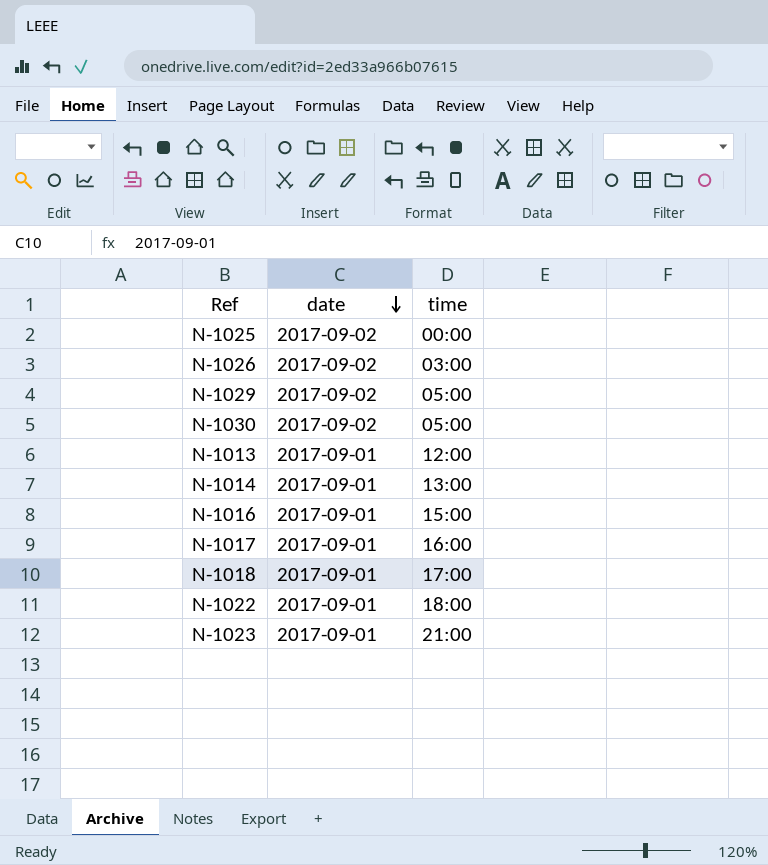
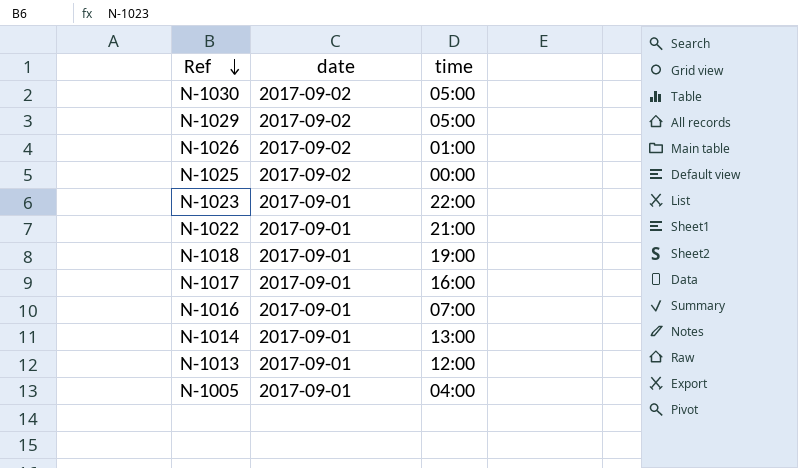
row order: date descending -> Ref descending
N-1026 | time: 03:00 -> 01:00
N-1023 | time: 21:00 -> 22:00
N-1022 | time: 18:00 -> 21:00
N-1018 | time: 17:00 -> 19:00
N-1016 | time: 15:00 -> 07:00
row N-1005: none -> 2017-09-01 | 04:00

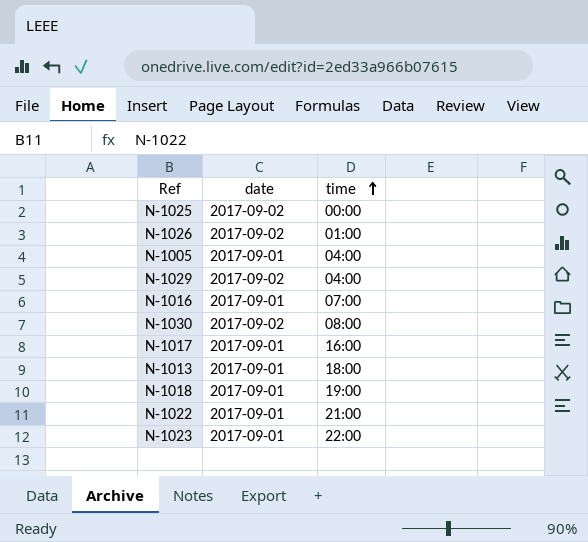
row order: Ref descending -> time ascending
row N-1014: 2017-09-01 | 13:00 -> none
N-1029 | time: 05:00 -> 04:00
N-1030 | time: 05:00 -> 08:00
N-1013 | time: 12:00 -> 18:00

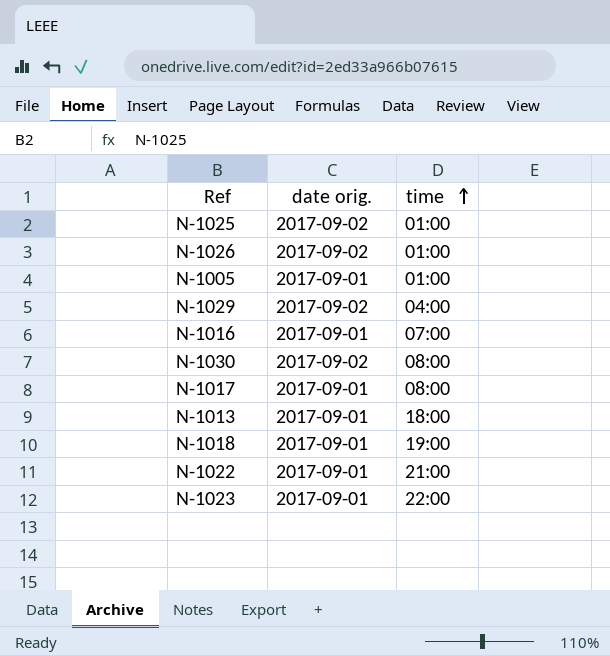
column name: date -> date orig.
N-1025 | time: 00:00 -> 01:00
N-1005 | time: 04:00 -> 01:00
N-1017 | time: 16:00 -> 08:00

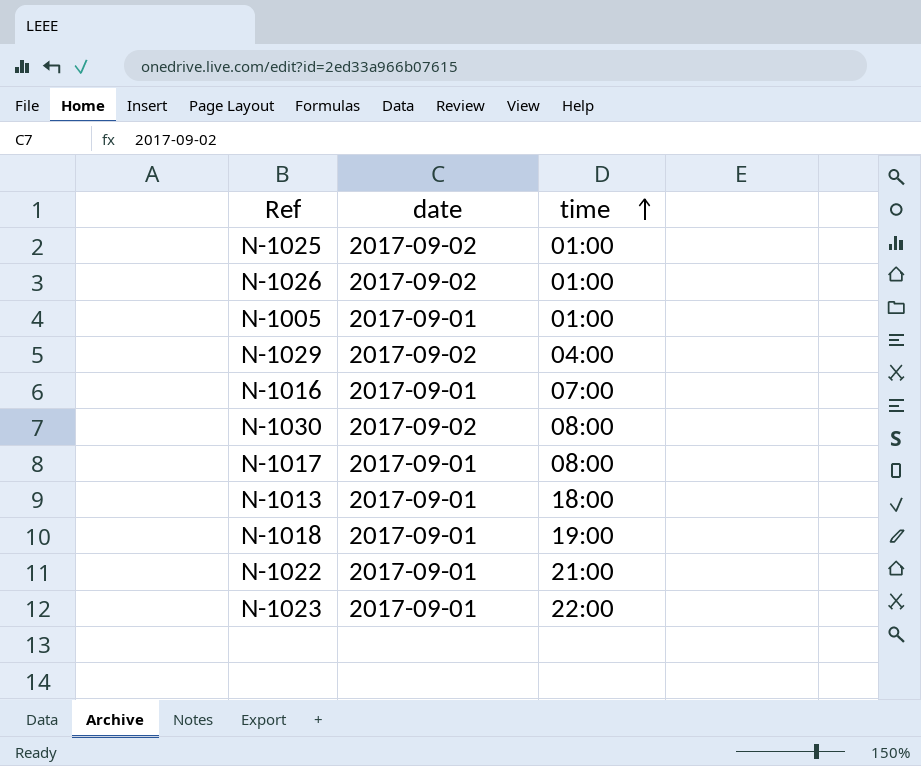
column name: date orig. -> date

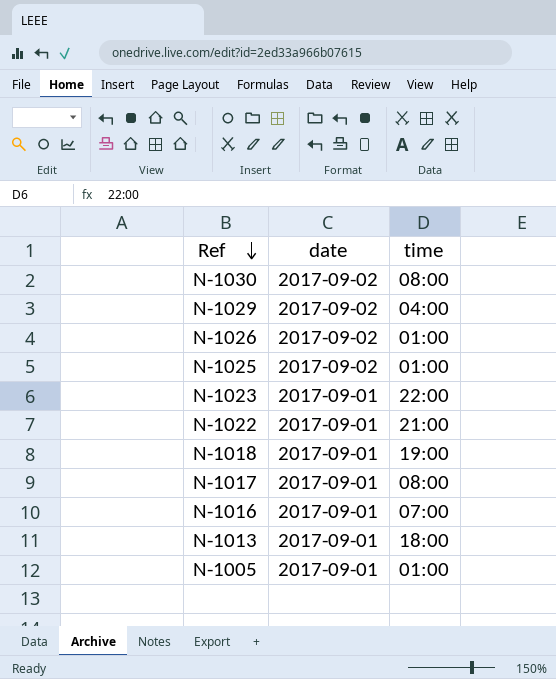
row order: time ascending -> Ref descending

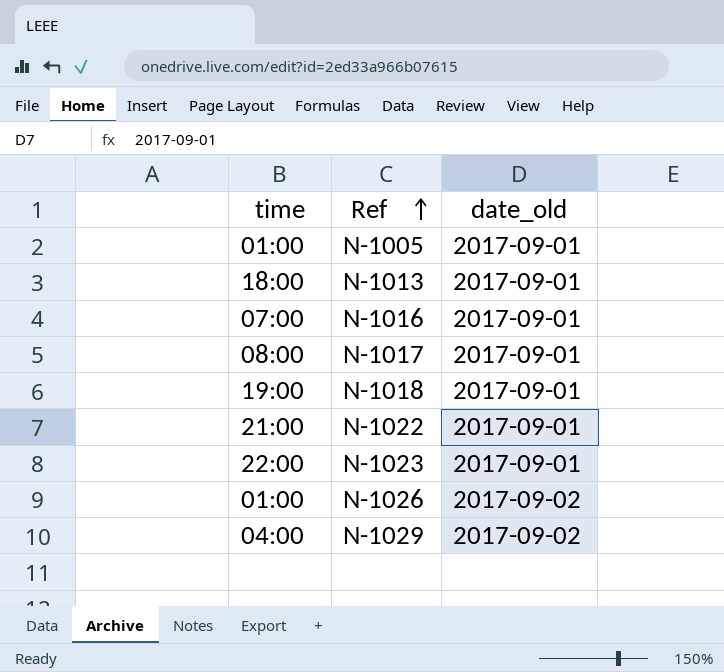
row order: Ref descending -> Ref ascending
column time | position: 3 -> 1
column name: date -> date_old
row N-1030: 2017-09-02 | 08:00 -> none
row N-1025: 2017-09-02 | 01:00 -> none

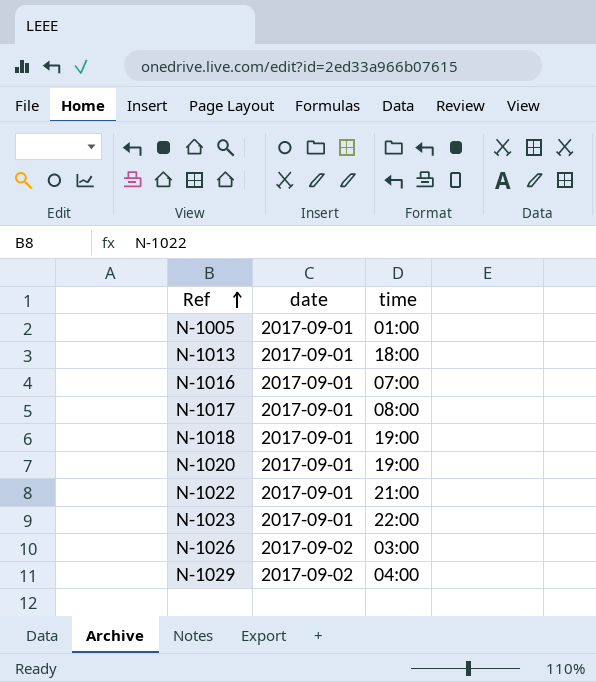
column name: date_old -> date
column time | position: 1 -> 3
row N-1020: none -> 2017-09-01 | 19:00
N-1026 | time: 01:00 -> 03:00

